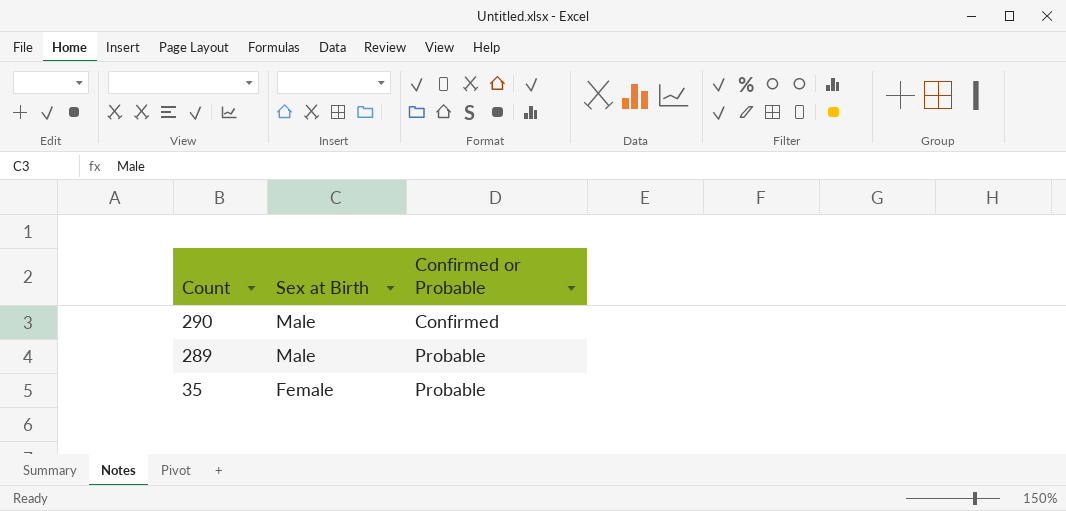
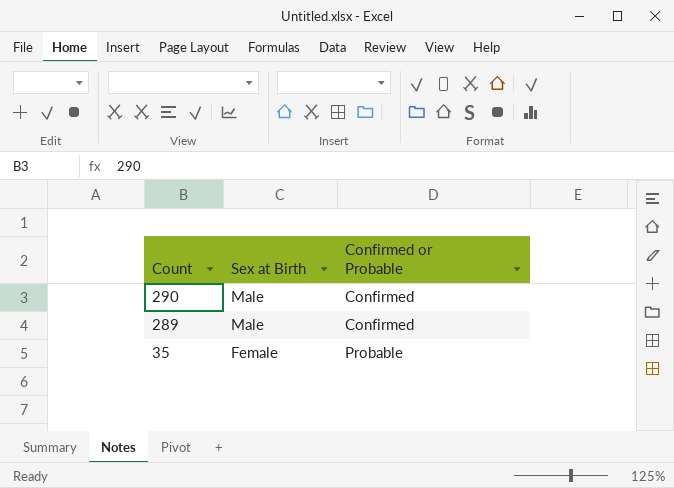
289 | Confirmed or Probable: Probable -> Confirmed

